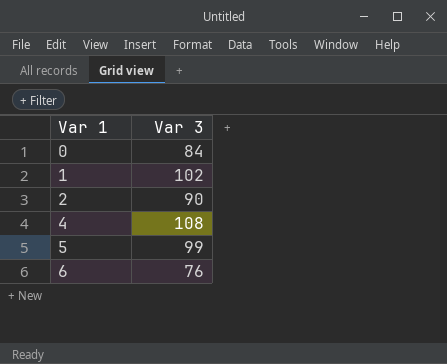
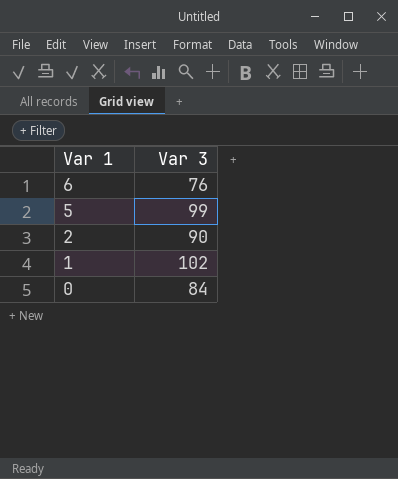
row order: Var 1 ascending -> Var 1 descending
row 4: 108 -> none

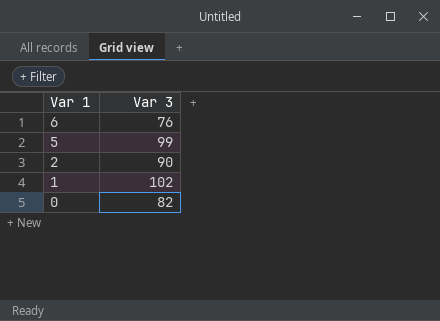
0 | Var 3: 84 -> 82

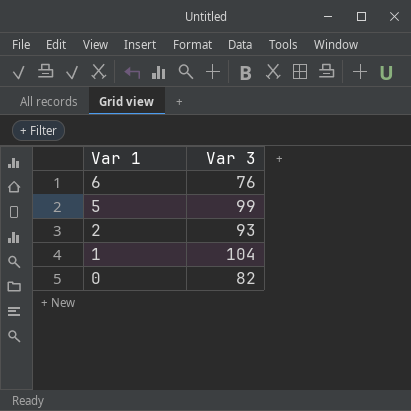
2 | Var 3: 90 -> 93
1 | Var 3: 102 -> 104

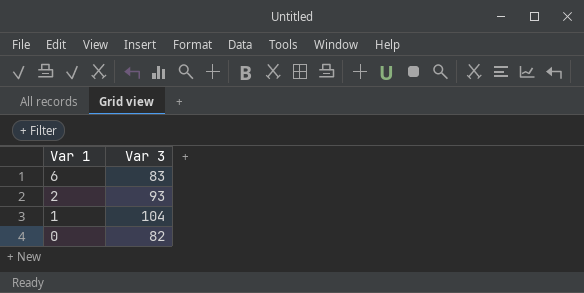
row 5: 99 -> none
6 | Var 3: 76 -> 83

